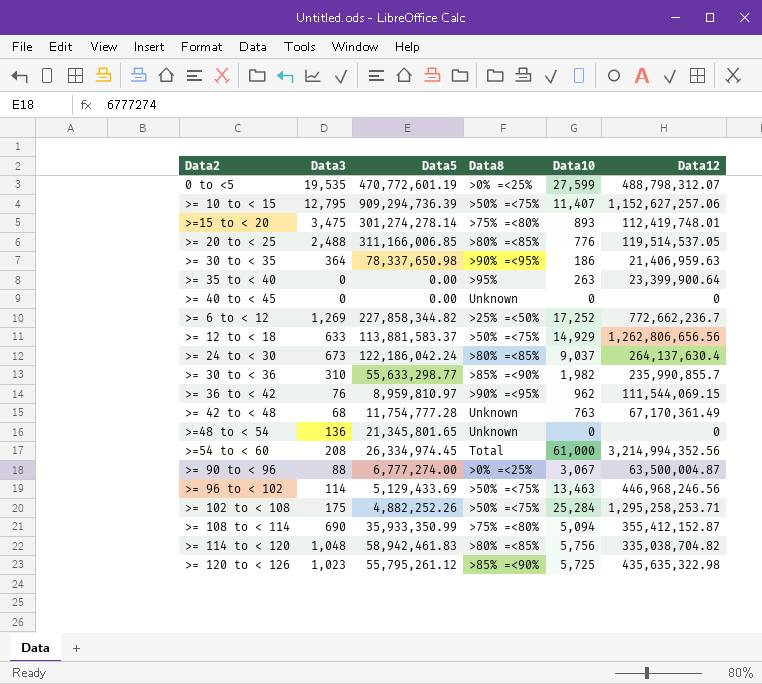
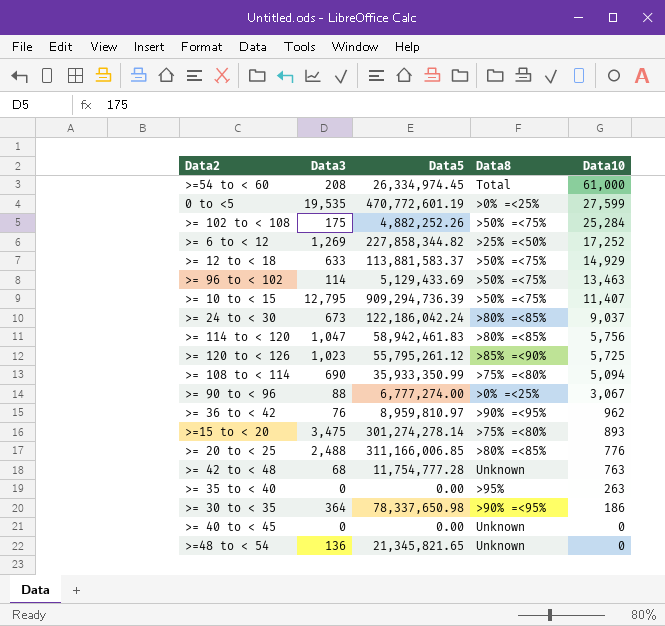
row order: none -> Data10 descending
column Data12 | position: 6 -> none
row >= 30 to < 36: 310 | 55,633,298.77 | >85% =<90% | 1,982 | 235,990,855.7 -> none
>= 114 to < 120 | Data3: 1,048 -> 1,047
>=48 to < 54 | Data5: 21,345,801.65 -> 21,345,821.65

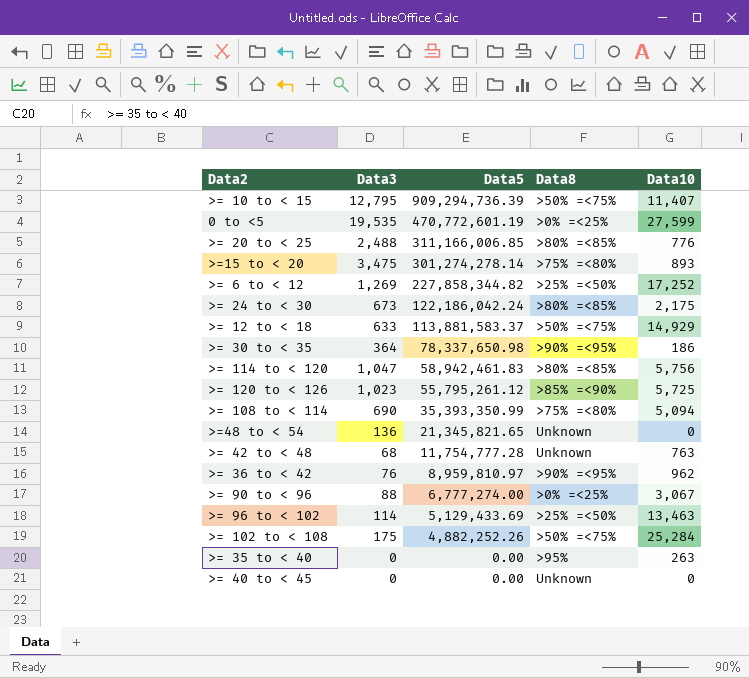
row order: Data10 descending -> Data5 descending
row >=54 to < 60: 208 | 26,334,974.45 | Total | 61,000 -> none
>= 24 to < 30 | Data10: 9,037 -> 2,175
>= 108 to < 114 | Data5: 35,933,350.99 -> 35,393,350.99
>= 96 to < 102 | Data8: >50% =<75% -> >25% =<50%

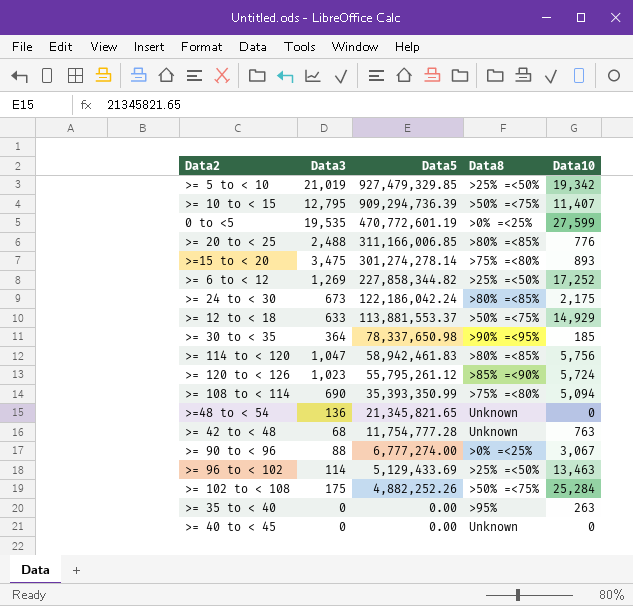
row >= 36 to < 42: 76 | 8,959,810.97 | >90% =<95% | 962 -> none
row >= 5 to < 10: none -> 21,019 | 927,479,329.85 | >25% =<50% | 19,342
>= 12 to < 18 | Data5: 113,881,583.37 -> 113,881,553.37
>= 30 to < 35 | Data10: 186 -> 185
>= 120 to < 126 | Data10: 5,725 -> 5,724

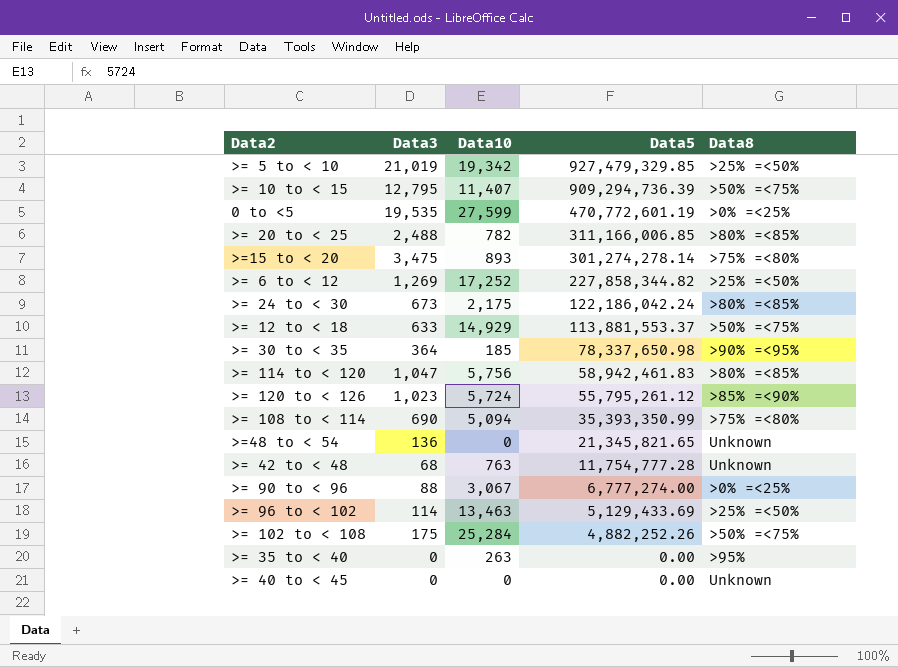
column Data10 | position: 5 -> 3
>= 20 to < 25 | Data10: 776 -> 782

